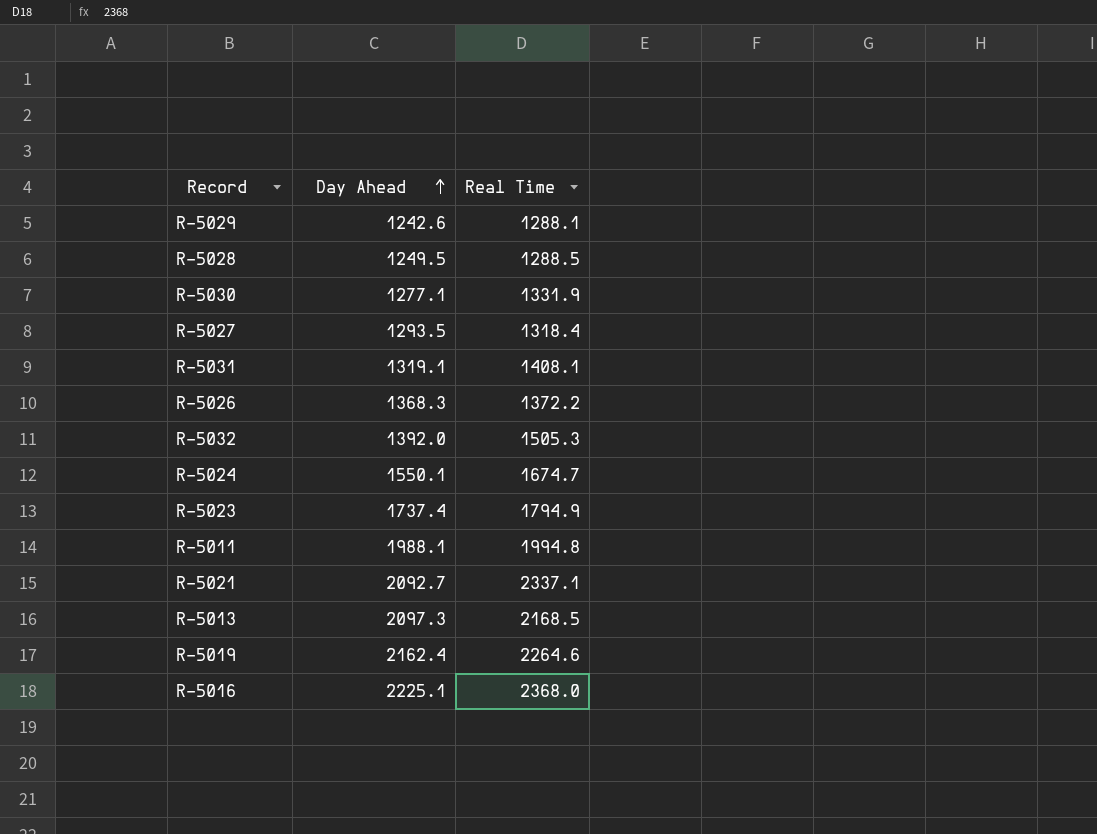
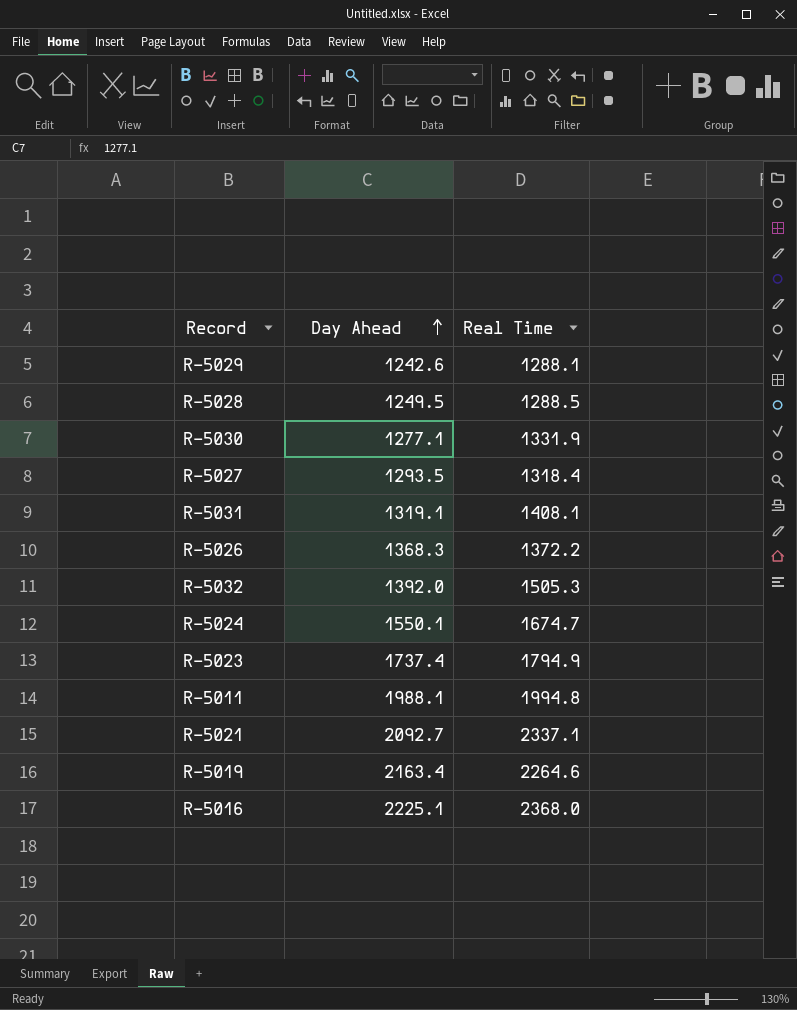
row R-5013: 2097.3 | 2168.5 -> none
R-5019 | Day Ahead: 2162.4 -> 2163.4

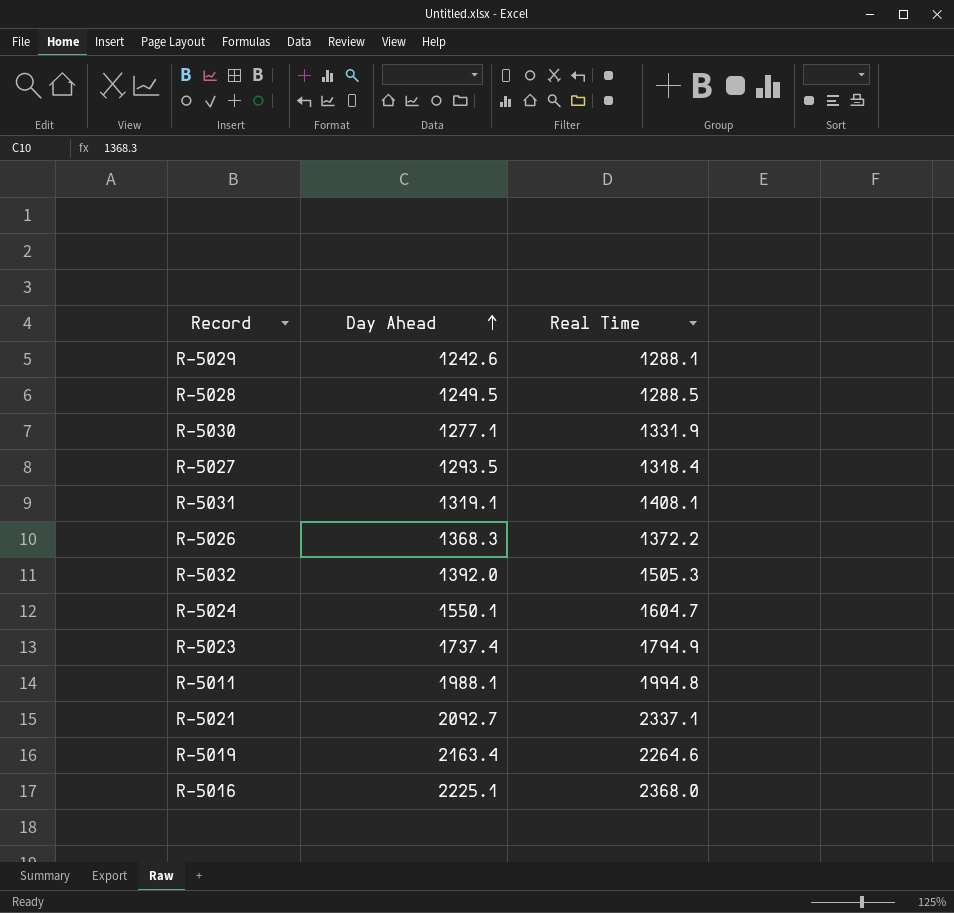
R-5024 | Real Time: 1674.7 -> 1604.7

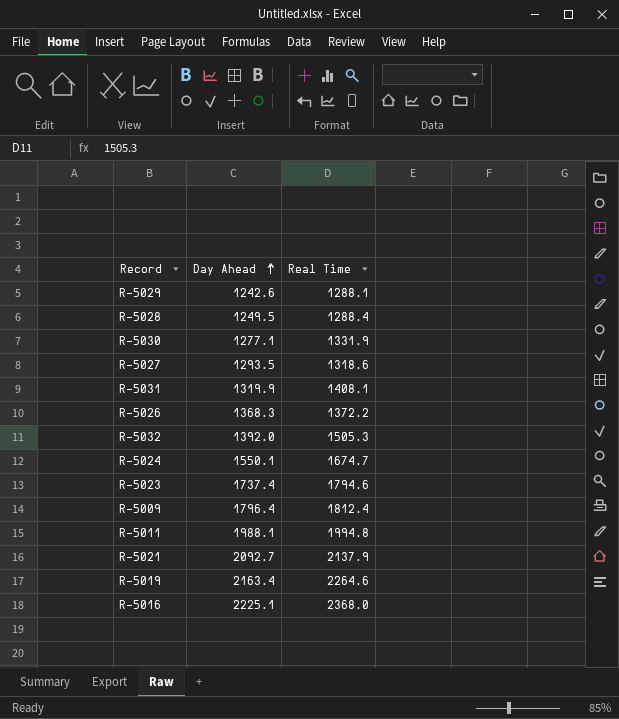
R-5028 | Real Time: 1288.5 -> 1288.4
R-5027 | Real Time: 1318.4 -> 1318.6
R-5031 | Day Ahead: 1319.1 -> 1319.9
R-5024 | Real Time: 1604.7 -> 1674.7
R-5023 | Real Time: 1794.9 -> 1794.6
row R-5009: none -> 1796.4 | 1812.4
R-5021 | Real Time: 2337.1 -> 2137.9

